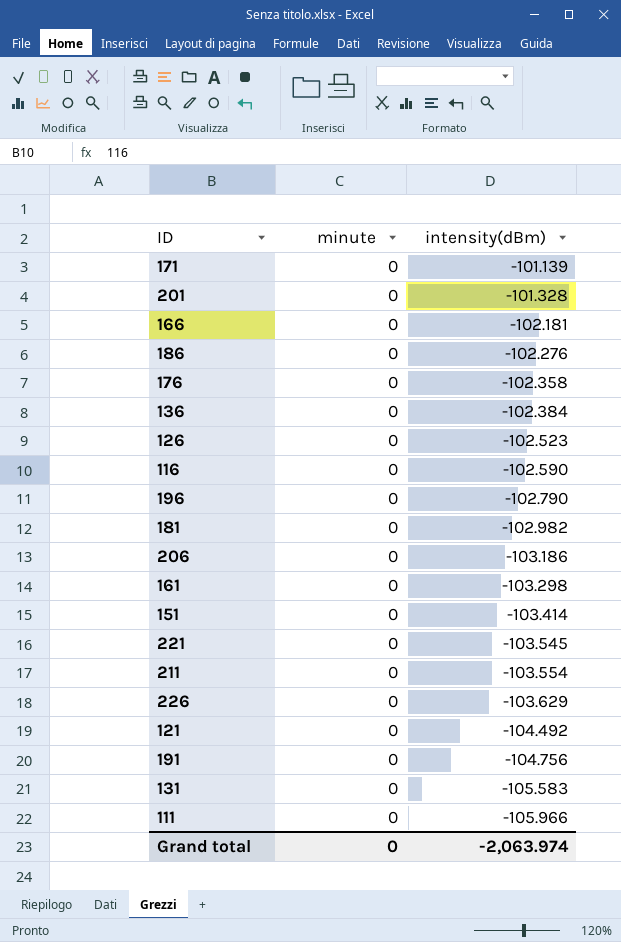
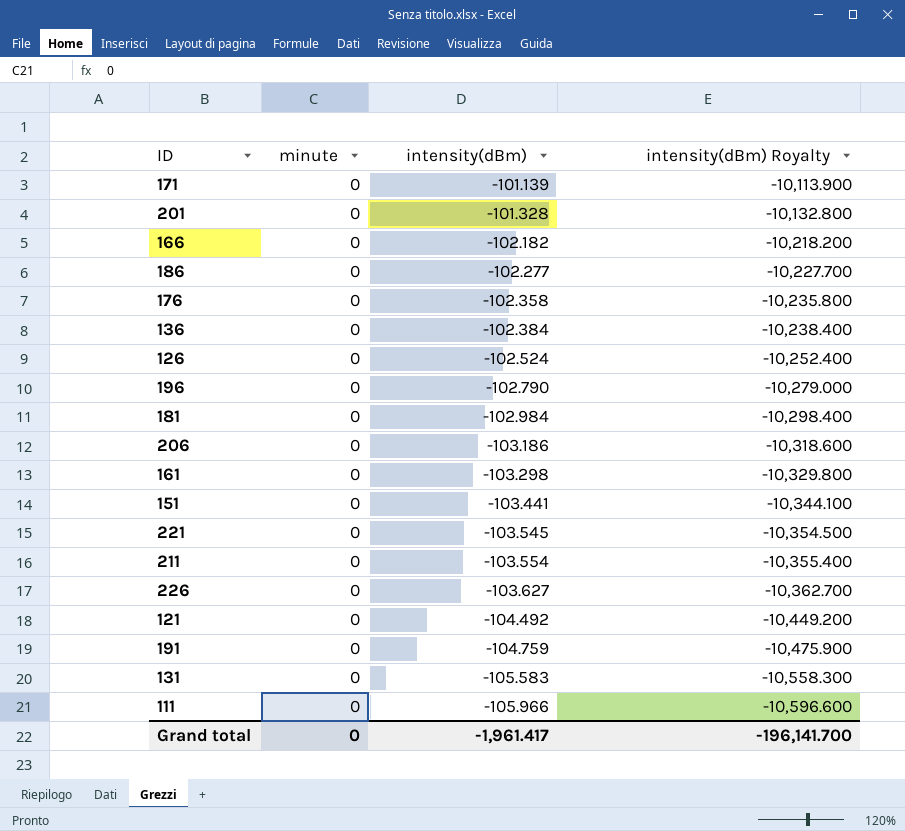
column intensity(dBm) Royalty | formula: none -> [intensity(dBm)] * 100
row 116: 0 | -102.590 -> none
166 | intensity(dBm): -102.181 -> -102.182
186 | intensity(dBm): -102.276 -> -102.277
126 | intensity(dBm): -102.523 -> -102.524
181 | intensity(dBm): -102.982 -> -102.984
151 | intensity(dBm): -103.414 -> -103.441
226 | intensity(dBm): -103.629 -> -103.627
191 | intensity(dBm): -104.756 -> -104.759
Grand total | intensity(dBm): -2,063.974 -> -1,961.417

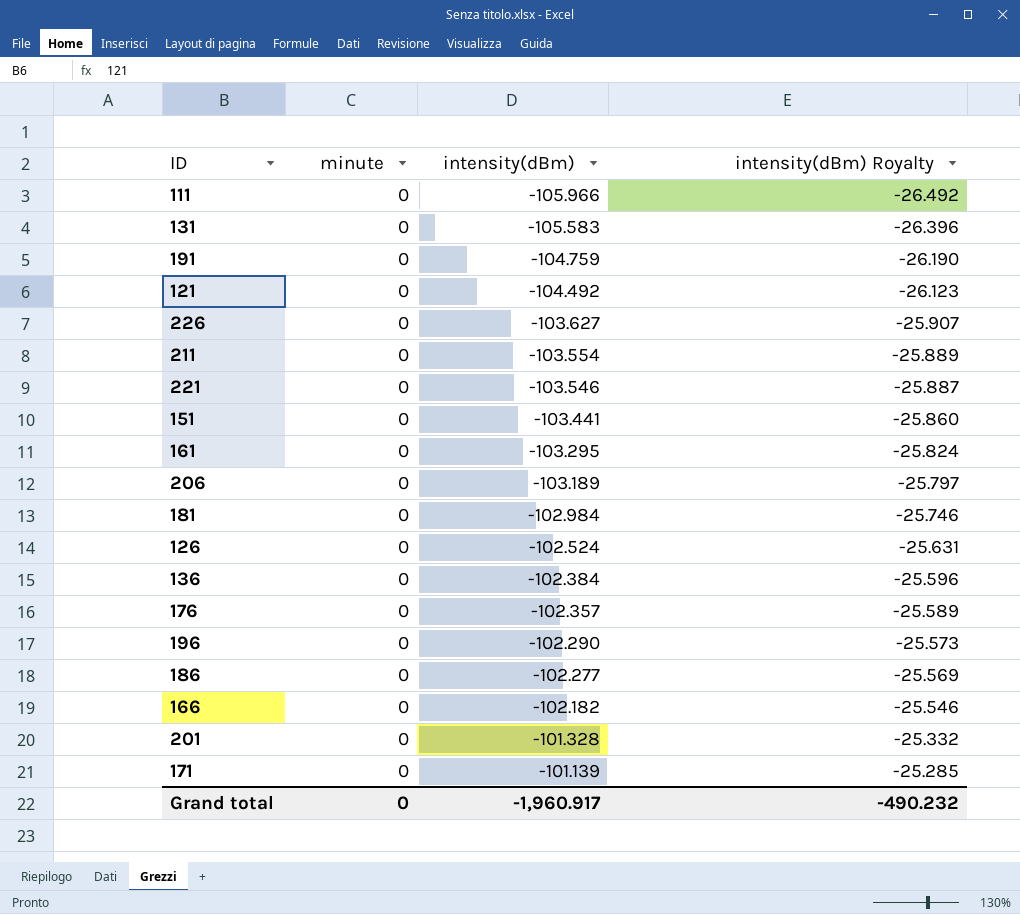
row order: intensity(dBm) descending -> intensity(dBm) ascending
column intensity(dBm) Royalty | formula: [intensity(dBm)] * 100 -> [intensity(dBm)] * 0.25
221 | intensity(dBm): -103.545 -> -103.546
161 | intensity(dBm): -103.298 -> -103.295
206 | intensity(dBm): -103.186 -> -103.189
176 | intensity(dBm): -102.358 -> -102.357
196 | intensity(dBm): -102.790 -> -102.290
Grand total | intensity(dBm): -1,961.417 -> -1,960.917
Grand total | intensity(dBm) Royalty: -196,141.700 -> -490.232

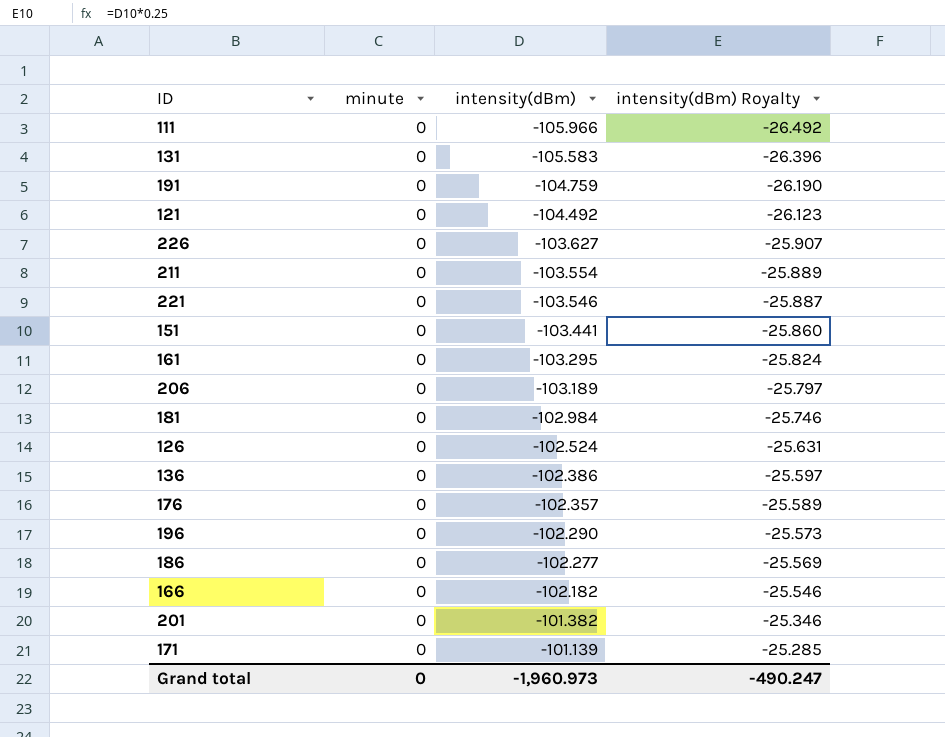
136 | intensity(dBm): -102.384 -> -102.386
136 | intensity(dBm) Royalty: -25.596 -> -25.597
201 | intensity(dBm): -101.328 -> -101.382
201 | intensity(dBm) Royalty: -25.332 -> -25.346
Grand total | intensity(dBm): -1,960.917 -> -1,960.973
Grand total | intensity(dBm) Royalty: -490.232 -> -490.247

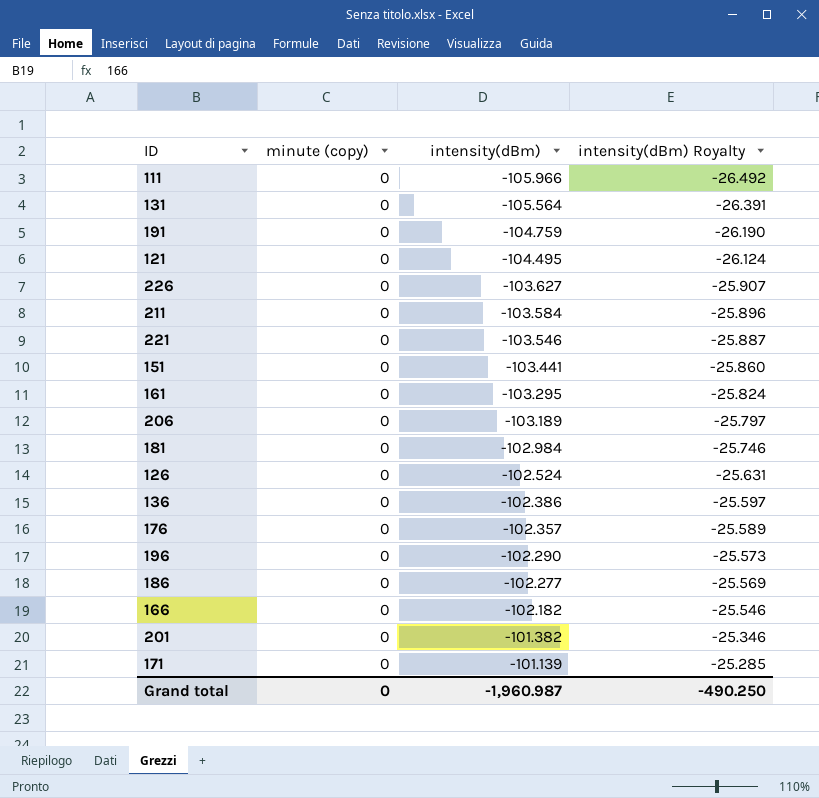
column name: minute -> minute (copy)
131 | intensity(dBm): -105.583 -> -105.564
131 | intensity(dBm) Royalty: -26.396 -> -26.391
121 | intensity(dBm): -104.492 -> -104.495
121 | intensity(dBm) Royalty: -26.123 -> -26.124
211 | intensity(dBm): -103.554 -> -103.584
211 | intensity(dBm) Royalty: -25.889 -> -25.896
Grand total | intensity(dBm): -1,960.973 -> -1,960.987
Grand total | intensity(dBm) Royalty: -490.247 -> -490.250

